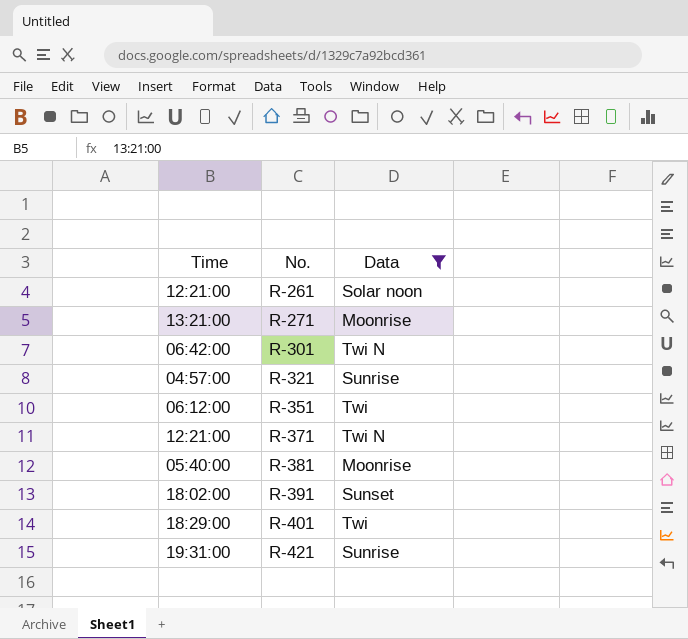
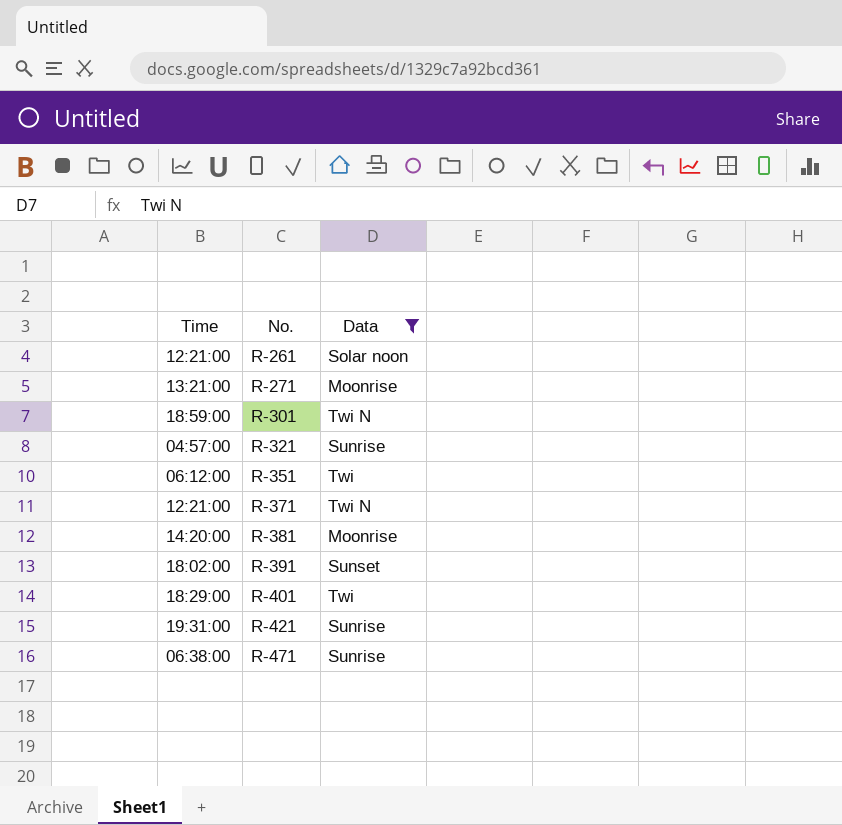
R-301 | Time: 06:42:00 -> 18:59:00
R-381 | Time: 05:40:00 -> 14:20:00
row R-471: none -> 06:38:00 | Sunrise

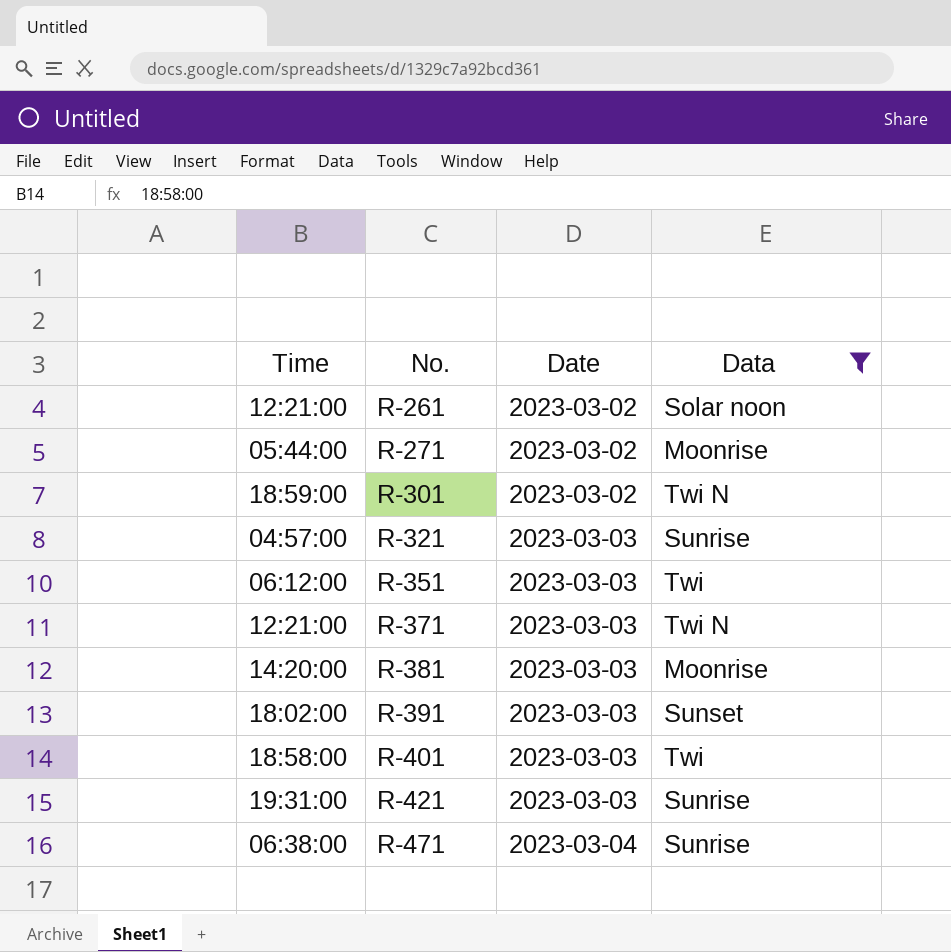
column Date | position: none -> 3
R-271 | Time: 13:21:00 -> 05:44:00
R-401 | Time: 18:29:00 -> 18:58:00

